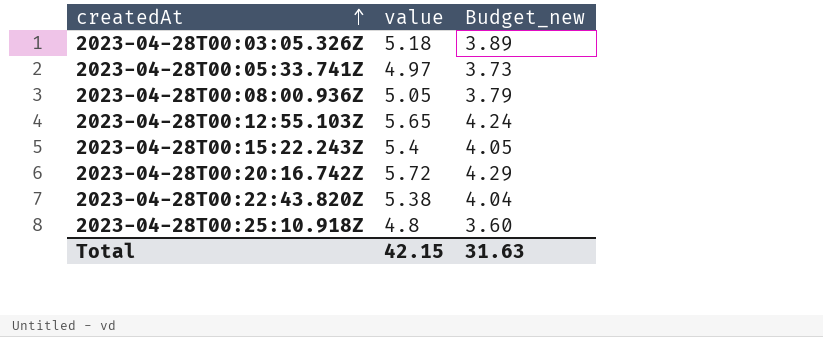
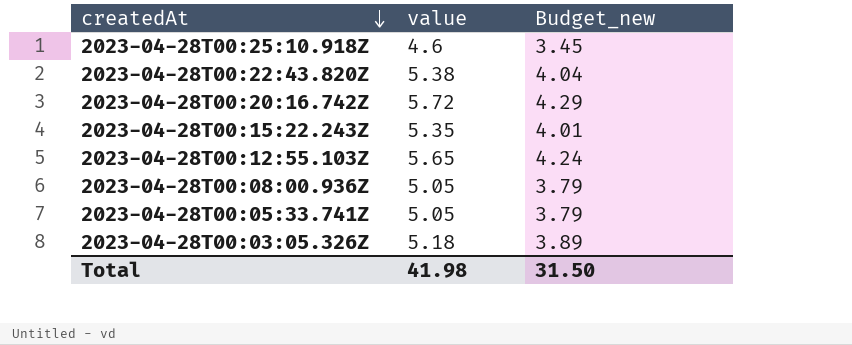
row order: createdAt ascending -> createdAt descending
2023-04-28T00:25:10.918Z | value: 4.8 -> 4.6
2023-04-28T00:25:10.918Z | Budget_new: 3.60 -> 3.45
2023-04-28T00:15:22.243Z | value: 5.4 -> 5.35
2023-04-28T00:15:22.243Z | Budget_new: 4.05 -> 4.01
2023-04-28T00:05:33.741Z | value: 4.97 -> 5.05
2023-04-28T00:05:33.741Z | Budget_new: 3.73 -> 3.79
Total | value: 42.15 -> 41.98
Total | Budget_new: 31.63 -> 31.50

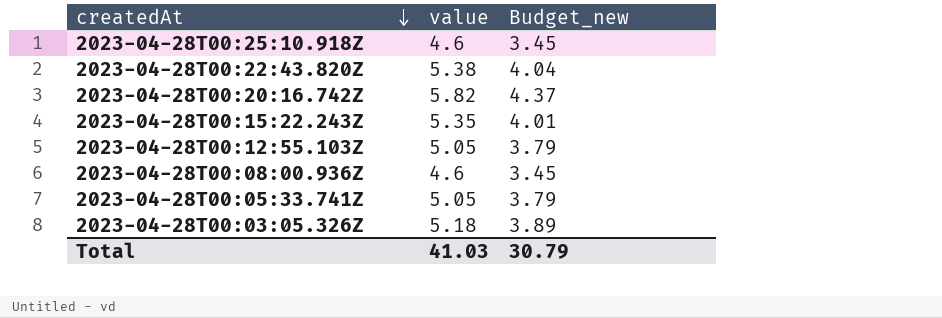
2023-04-28T00:20:16.742Z | value: 5.72 -> 5.82
2023-04-28T00:20:16.742Z | Budget_new: 4.29 -> 4.37
2023-04-28T00:12:55.103Z | value: 5.65 -> 5.05
2023-04-28T00:12:55.103Z | Budget_new: 4.24 -> 3.79
2023-04-28T00:08:00.936Z | value: 5.05 -> 4.6
2023-04-28T00:08:00.936Z | Budget_new: 3.79 -> 3.45
Total | value: 41.98 -> 41.03
Total | Budget_new: 31.50 -> 30.79

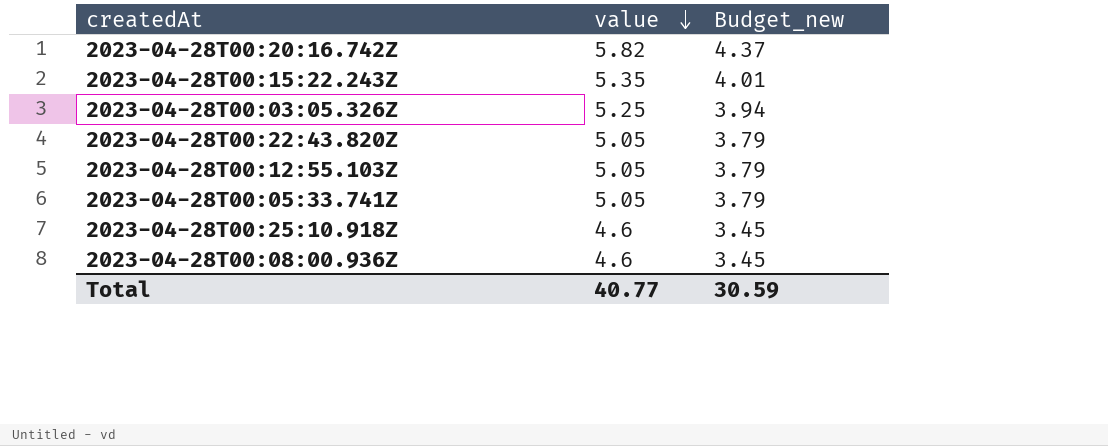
row order: createdAt descending -> value descending
2023-04-28T00:03:05.326Z | value: 5.18 -> 5.25
2023-04-28T00:03:05.326Z | Budget_new: 3.89 -> 3.94
2023-04-28T00:22:43.820Z | value: 5.38 -> 5.05
2023-04-28T00:22:43.820Z | Budget_new: 4.04 -> 3.79
Total | value: 41.03 -> 40.77
Total | Budget_new: 30.79 -> 30.59

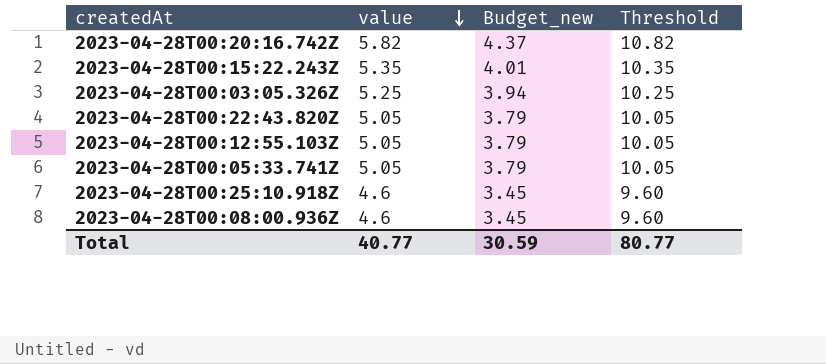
column Threshold | formula: none -> [value] + 5

